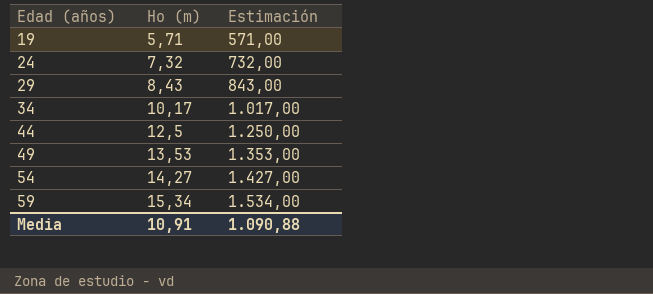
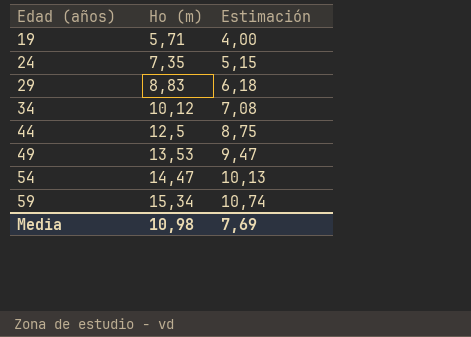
column Estimación | formula: [Ho (m)] * 100 -> [Ho (m)] * 0,7
24 | Ho (m): 7,32 -> 7,35
29 | Ho (m): 8,43 -> 8,83
34 | Ho (m): 10,17 -> 10,12
54 | Ho (m): 14,27 -> 14,47
Media | Ho (m): 10,91 -> 10,98
Media | Estimación: 1.090,88 -> 7,69

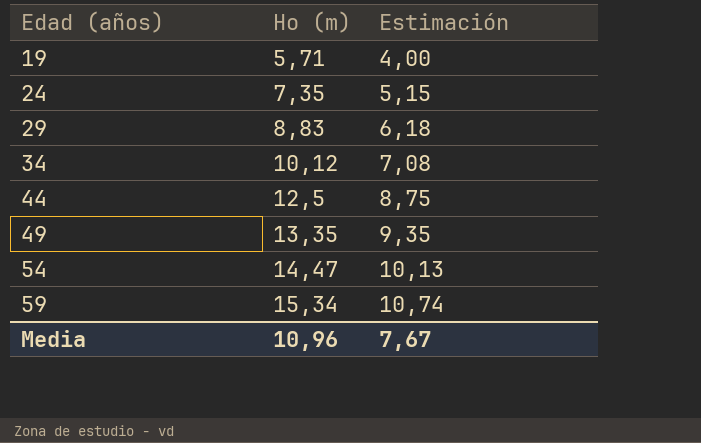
49 | Ho (m): 13,53 -> 13,35
49 | Estimación: 9,47 -> 9,35
Media | Ho (m): 10,98 -> 10,96
Media | Estimación: 7,69 -> 7,67

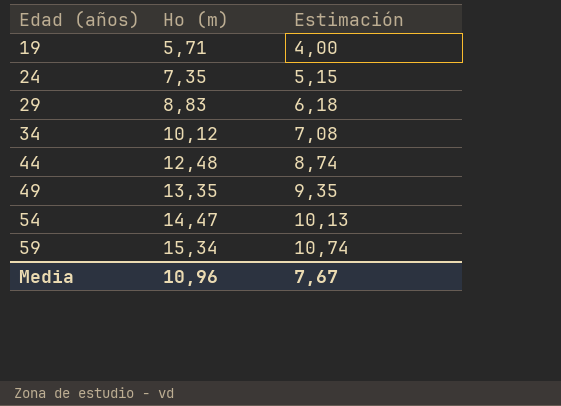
44 | Ho (m): 12,5 -> 12,48
44 | Estimación: 8,75 -> 8,74

